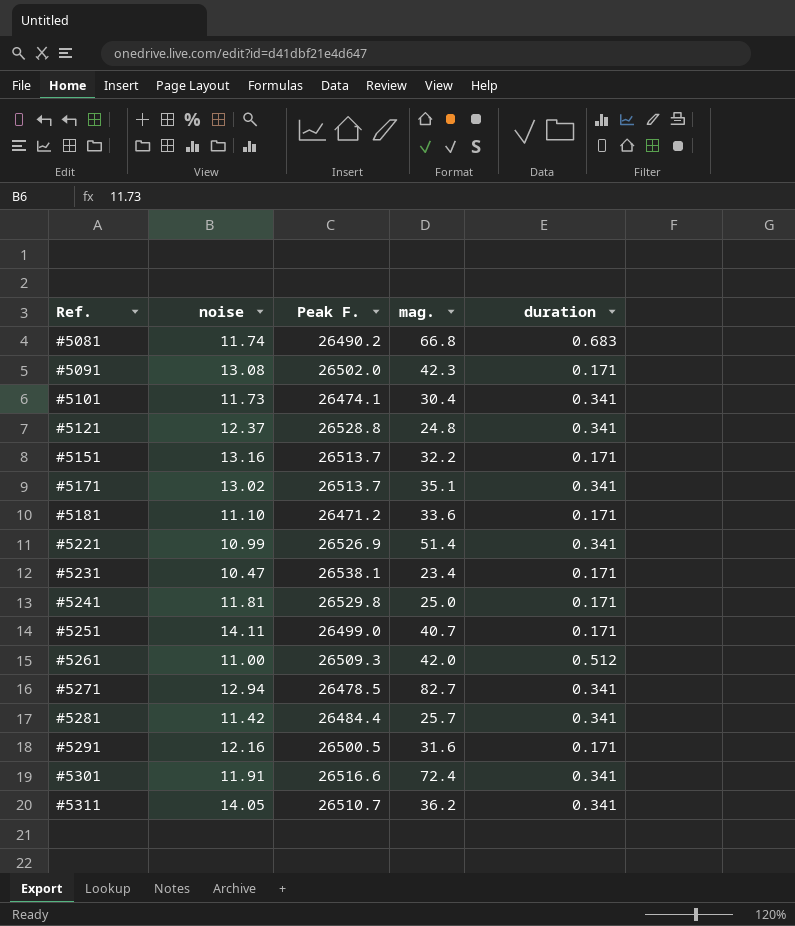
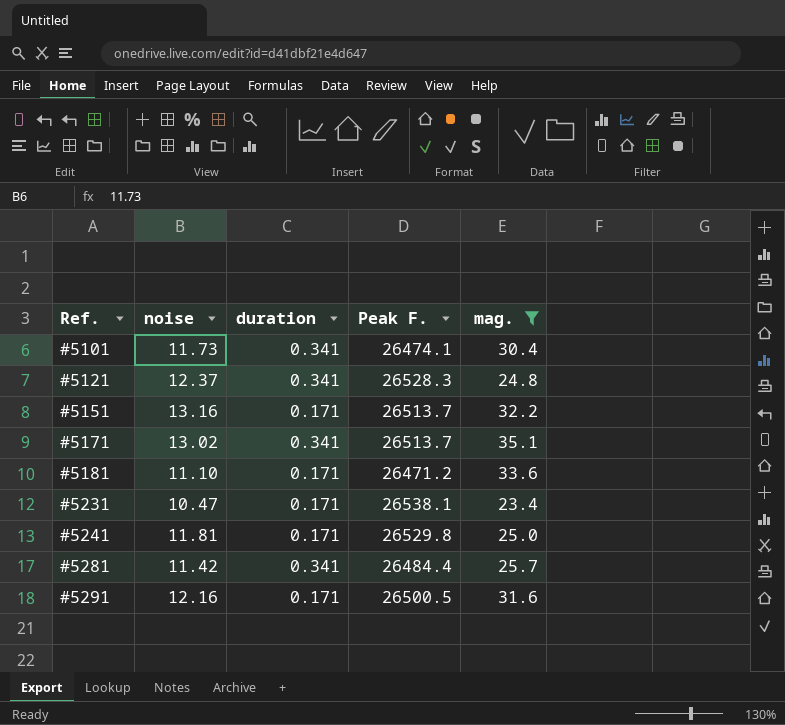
filter: none -> mag. <= 35.1
column duration | position: 5 -> 3
#5121 | Peak F.: 26528.8 -> 26528.3

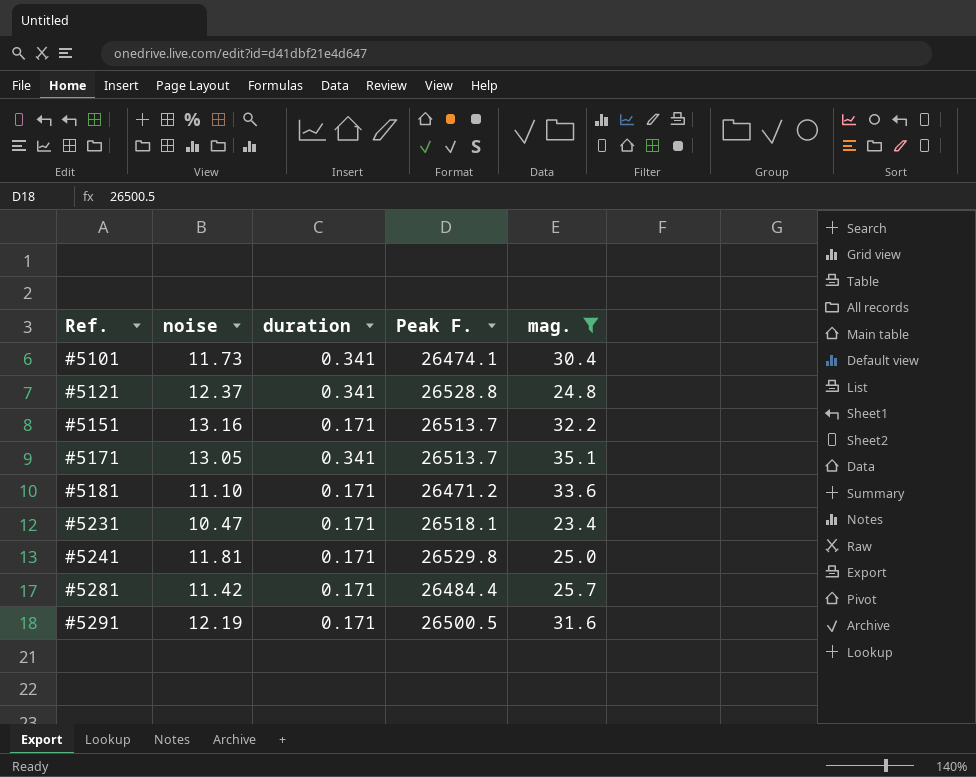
#5121 | Peak F.: 26528.3 -> 26528.8
#5171 | noise: 13.02 -> 13.05
#5231 | Peak F.: 26538.1 -> 26518.1
#5281 | duration: 0.341 -> 0.171
#5291 | noise: 12.16 -> 12.19

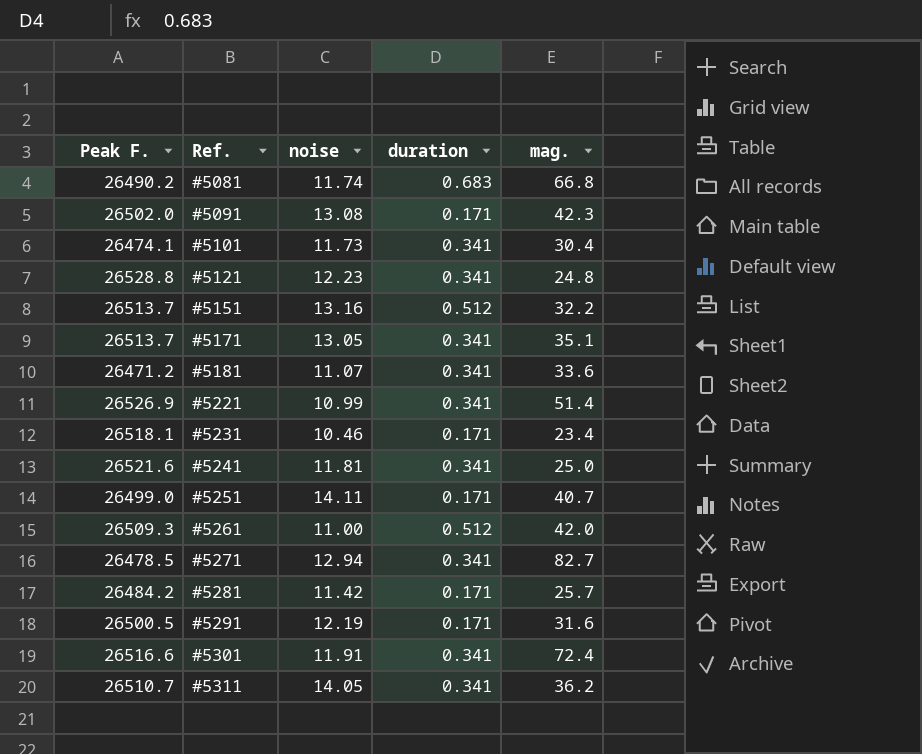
filter: mag. <= 35.1 -> none
column Peak F. | position: 4 -> 1
#5121 | noise: 12.37 -> 12.23
#5151 | duration: 0.171 -> 0.512
#5181 | noise: 11.10 -> 11.07
#5181 | duration: 0.171 -> 0.341
#5231 | noise: 10.47 -> 10.46
#5241 | Peak F.: 26529.8 -> 26521.6
#5241 | duration: 0.171 -> 0.341
#5281 | Peak F.: 26484.4 -> 26484.2

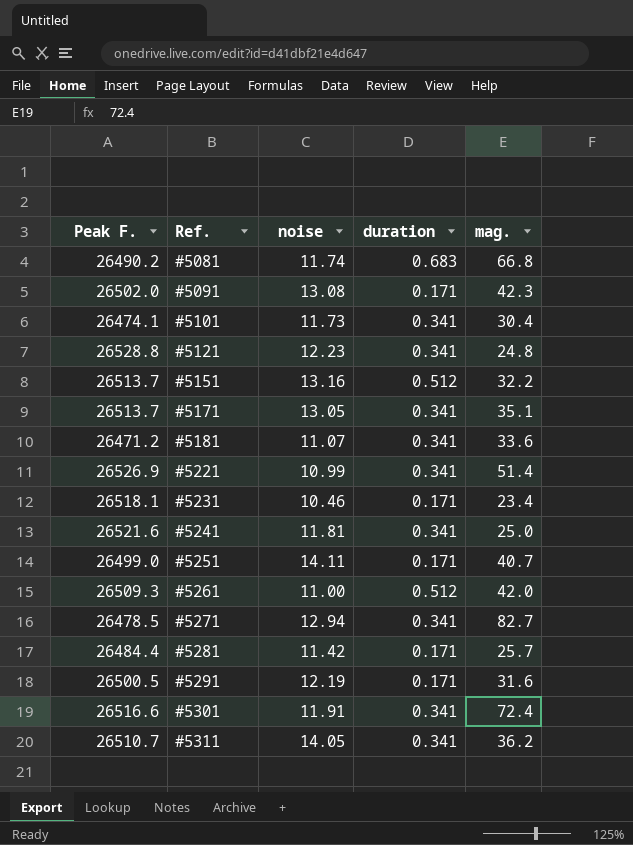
#5281 | Peak F.: 26484.2 -> 26484.4

